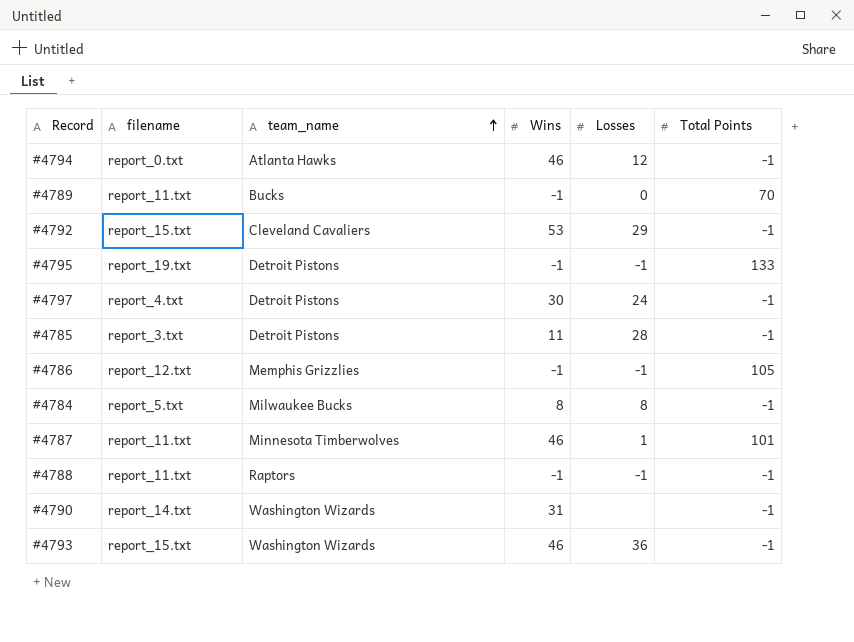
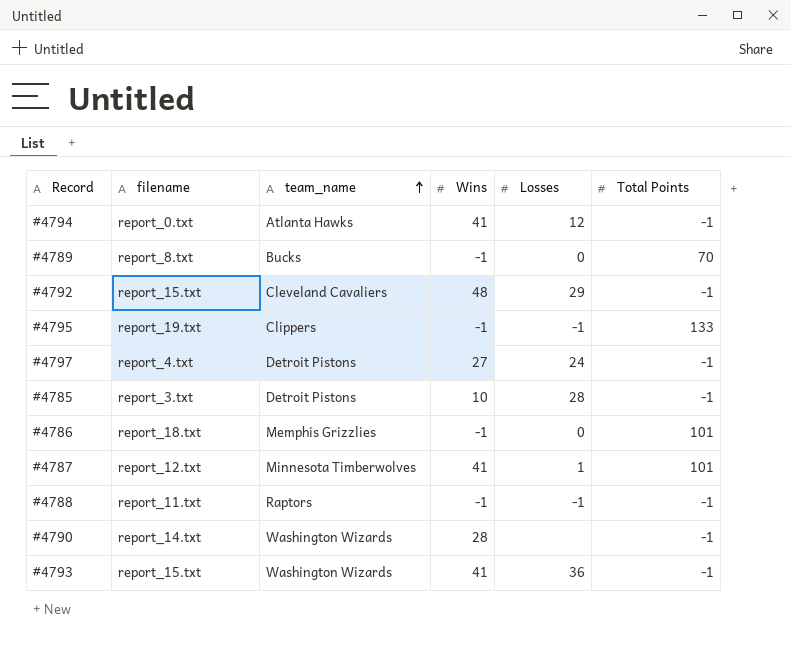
row #4784: report_5.txt | Milwaukee Bucks | 8 | 8 | -1 -> none
#4794 | Wins: 46 -> 41
#4789 | filename: report_11.txt -> report_8.txt
#4792 | Wins: 53 -> 48
#4795 | team_name: Detroit Pistons -> Clippers
#4797 | Wins: 30 -> 27
#4785 | Wins: 11 -> 10
#4786 | filename: report_12.txt -> report_18.txt
#4786 | Losses: -1 -> 0
#4786 | Total Points: 105 -> 101
#4787 | filename: report_11.txt -> report_12.txt
#4787 | Wins: 46 -> 41
#4790 | Wins: 31 -> 28
#4793 | Wins: 46 -> 41

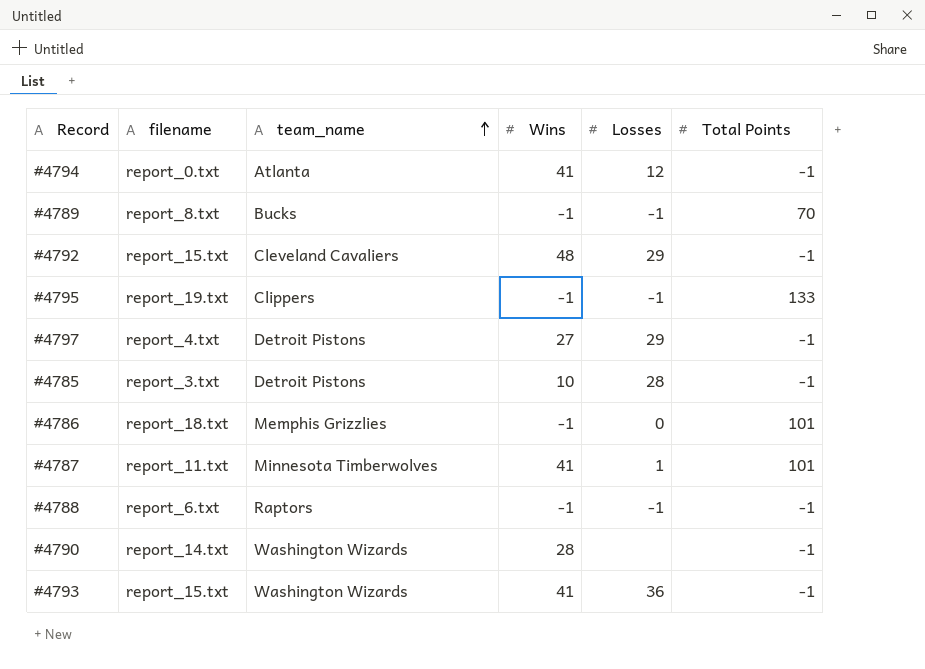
#4794 | team_name: Atlanta Hawks -> Atlanta
#4789 | Losses: 0 -> -1
#4797 | Losses: 24 -> 29
#4787 | filename: report_12.txt -> report_11.txt
#4788 | filename: report_11.txt -> report_6.txt

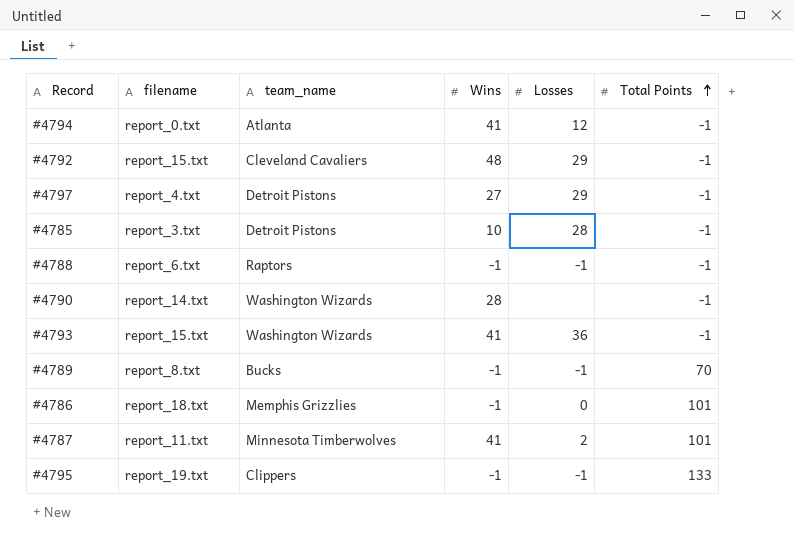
row order: team_name ascending -> Total Points ascending
#4787 | Losses: 1 -> 2

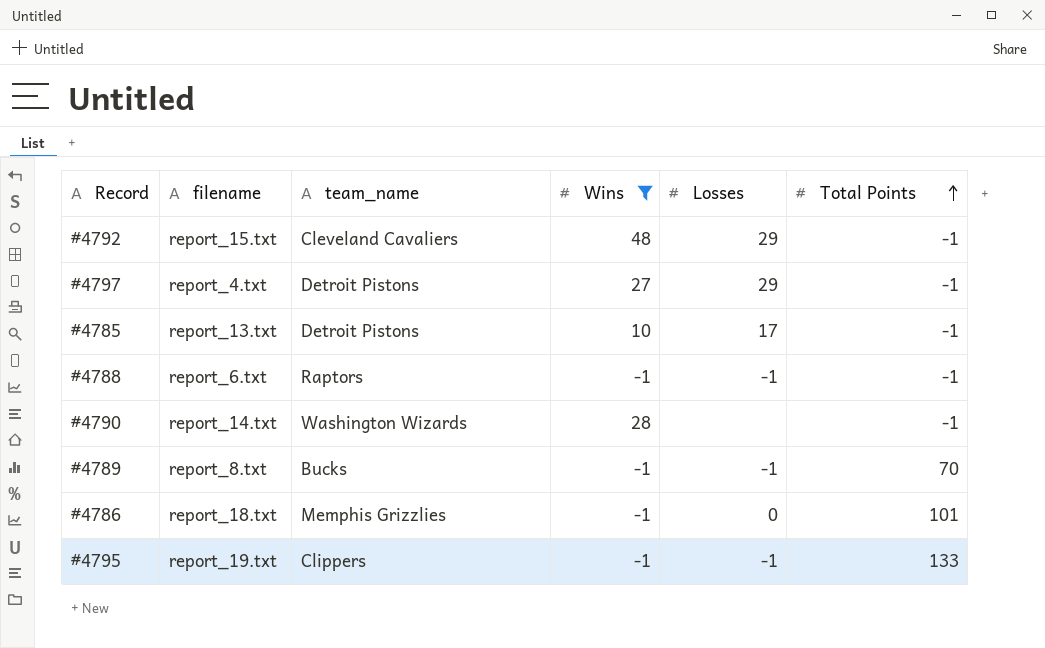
filter: none -> Wins != 41
#4785 | filename: report_3.txt -> report_13.txt
#4785 | Losses: 28 -> 17

